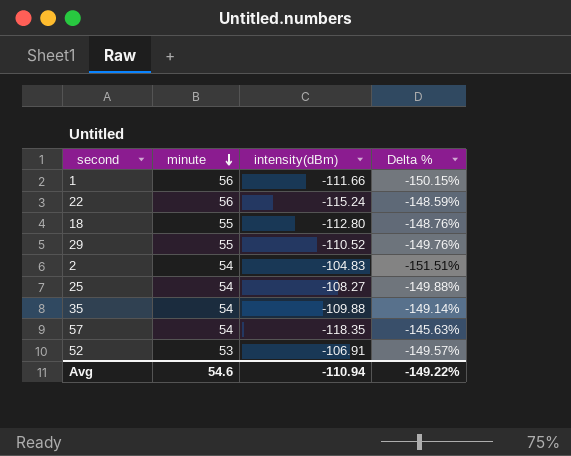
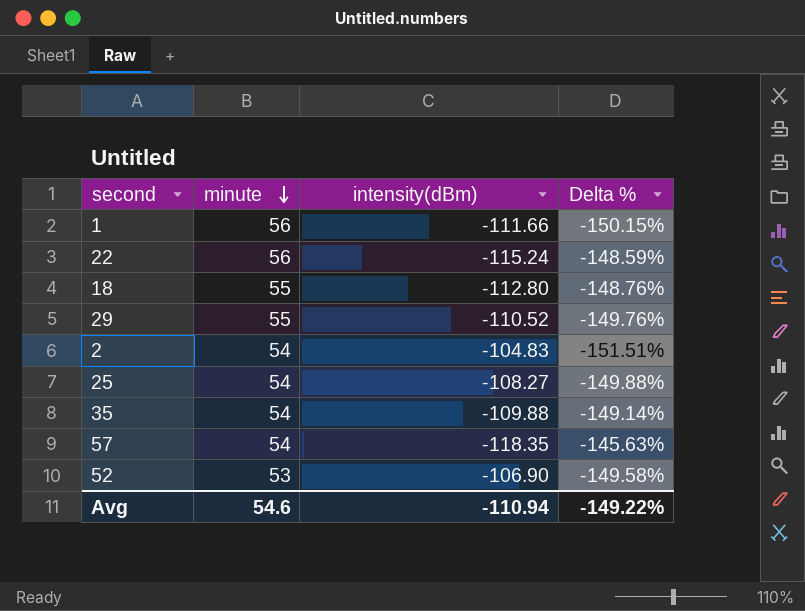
52 | intensity(dBm): -106.91 -> -106.90
52 | Delta %: -149.57% -> -149.58%

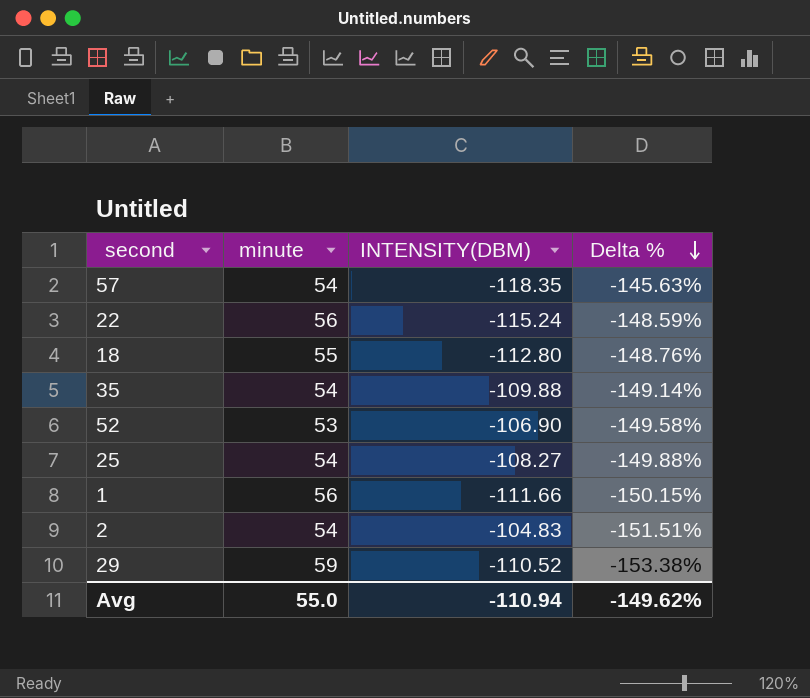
row order: minute descending -> Delta % descending
column name: intensity(dBm) -> INTENSITY(DBM)
29 | minute: 55 -> 59
29 | Delta %: -149.76% -> -153.38%
Avg | minute: 54.6 -> 55.0
Avg | Delta %: -149.22% -> -149.62%

